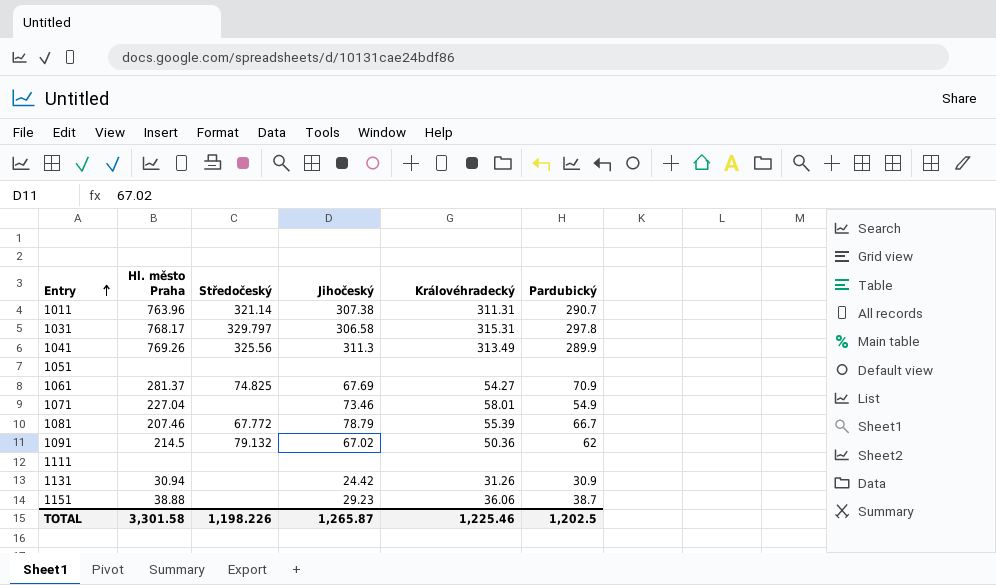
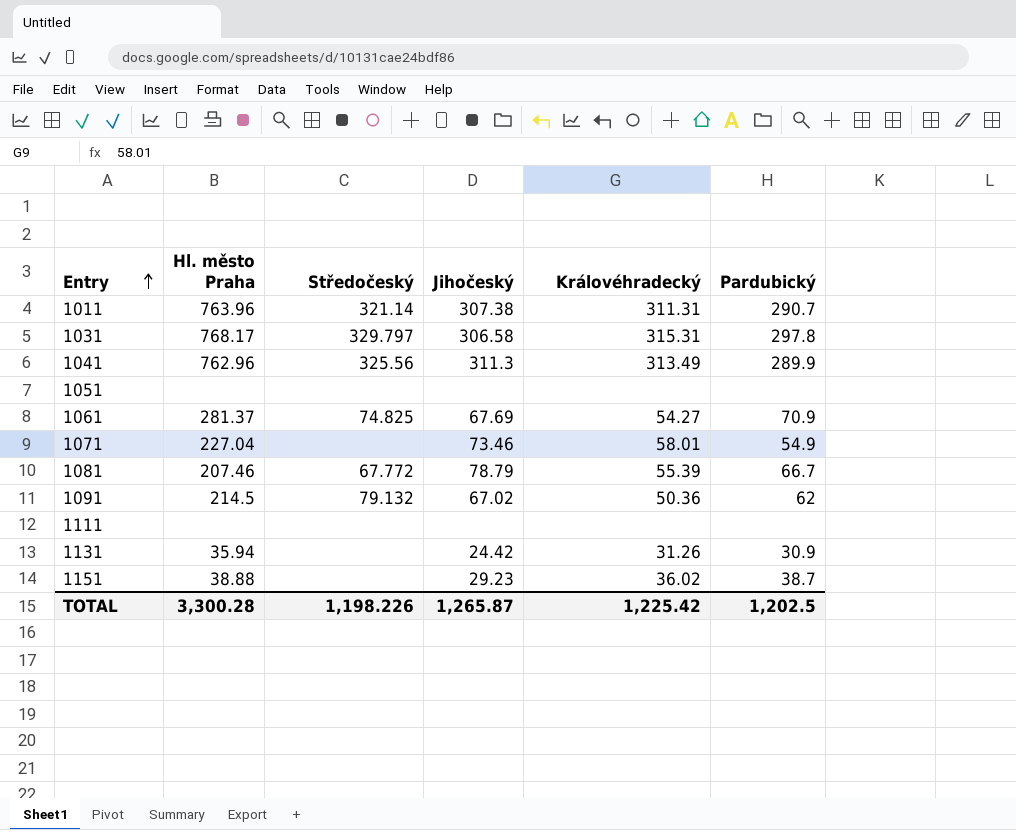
1041 | Hl. město Praha: 769.26 -> 762.96
1131 | Hl. město Praha: 30.94 -> 35.94
1151 | Královéhradecký: 36.06 -> 36.02
TOTAL | Hl. město Praha: 3,301.58 -> 3,300.28
TOTAL | Královéhradecký: 1,225.46 -> 1,225.42

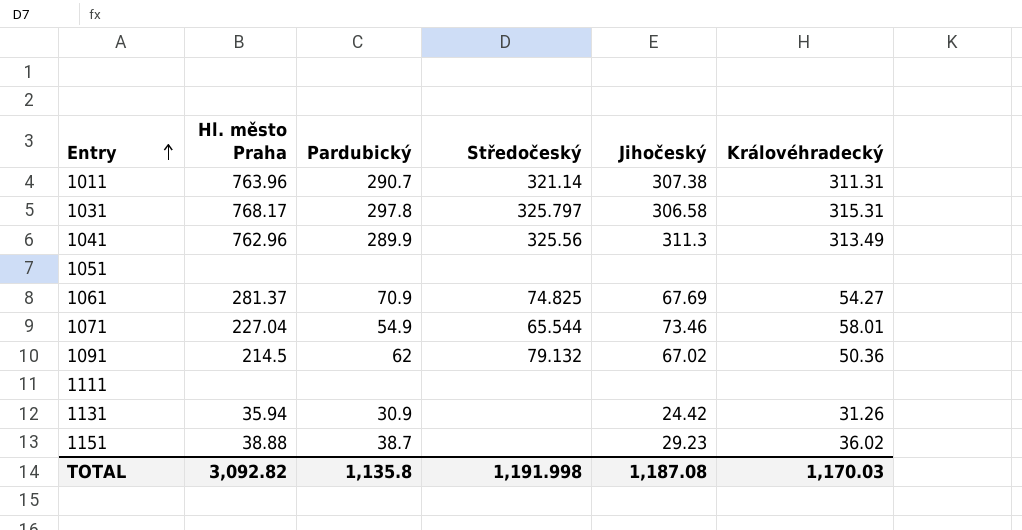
column Pardubický | position: 6 -> 3
row 1081: 207.46 | 67.772 | 78.79 | 55.39 | 66.7 -> none
1031 | Středočeský: 329.797 -> 325.797
1071 | Středočeský: none -> 65.544
TOTAL | Hl. město Praha: 3,300.28 -> 3,092.82
TOTAL | Pardubický: 1,202.5 -> 1,135.8
TOTAL | Středočeský: 1,198.226 -> 1,191.998
TOTAL | Jihočeský: 1,265.87 -> 1,187.08
TOTAL | Královéhradecký: 1,225.42 -> 1,170.03

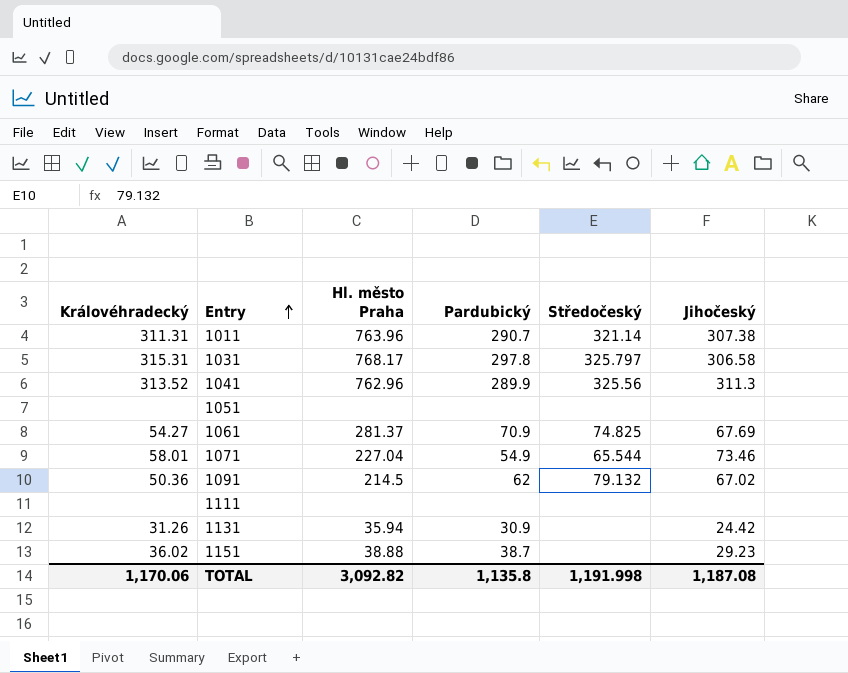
column Královéhradecký | position: 6 -> 1
1041 | Královéhradecký: 313.49 -> 313.52
TOTAL | Královéhradecký: 1,170.03 -> 1,170.06

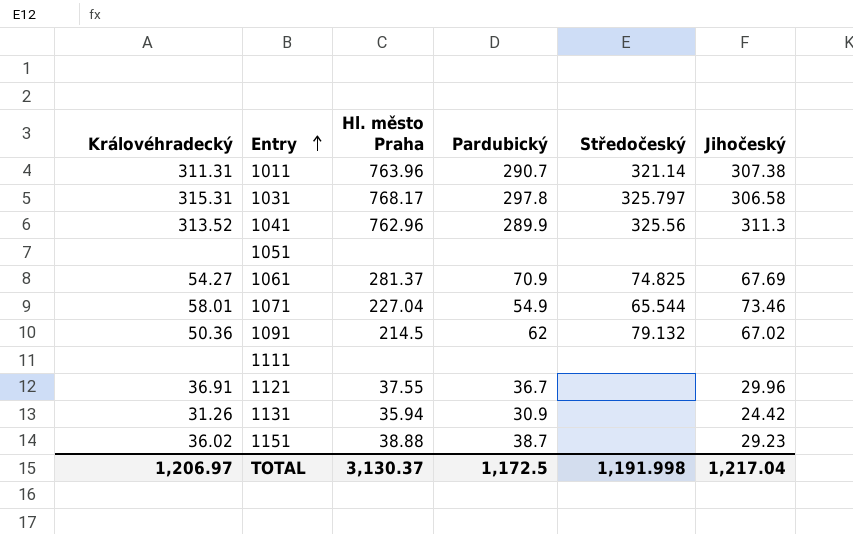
row 1121: none -> 36.91 | 37.55 | 36.7 | none | 29.96
TOTAL | Královéhradecký: 1,170.06 -> 1,206.97
TOTAL | Hl. město Praha: 3,092.82 -> 3,130.37
TOTAL | Pardubický: 1,135.8 -> 1,172.5
TOTAL | Jihočeský: 1,187.08 -> 1,217.04

